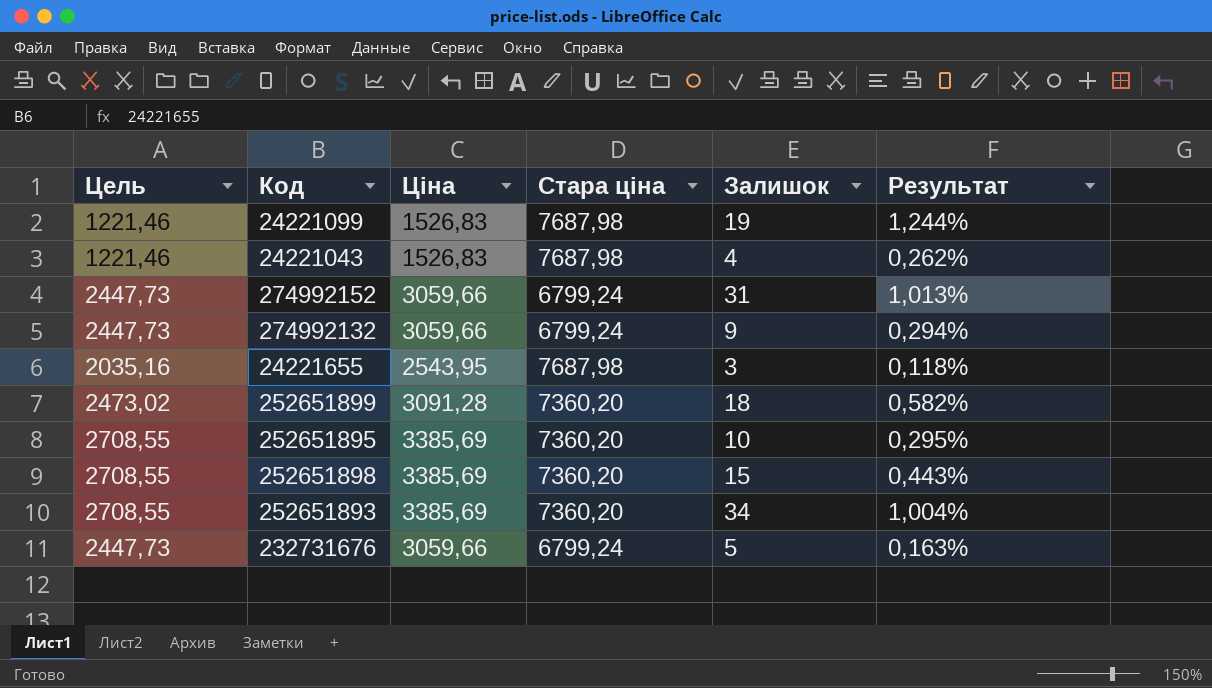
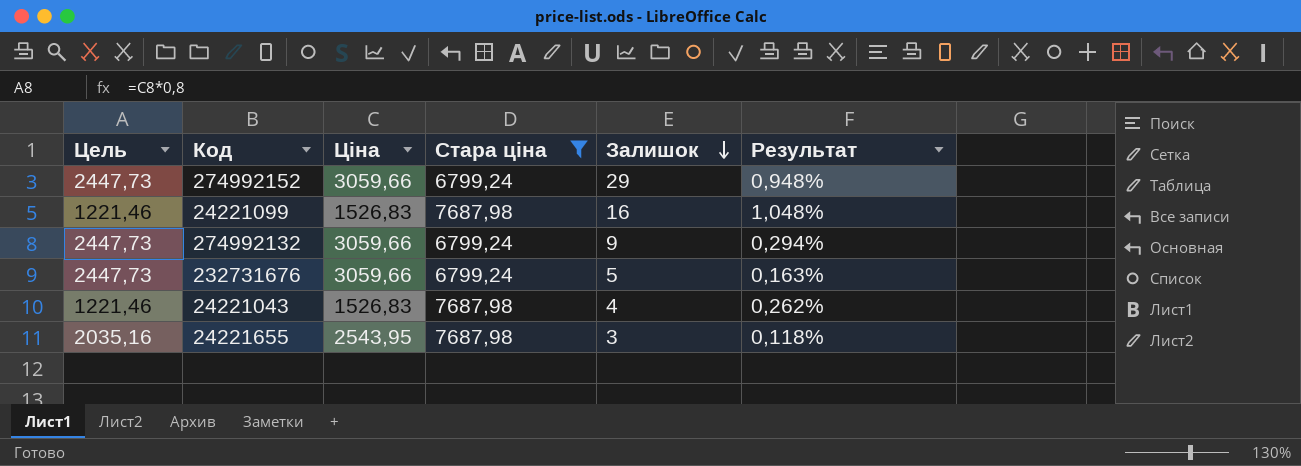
filter: none -> Стара ціна != 7360,20
row order: none -> Залишок descending
274992152 | Залишок: 31 -> 29
274992152 | Результат: 1,013% -> 0,948%
24221099 | Залишок: 19 -> 16
24221099 | Результат: 1,244% -> 1,048%

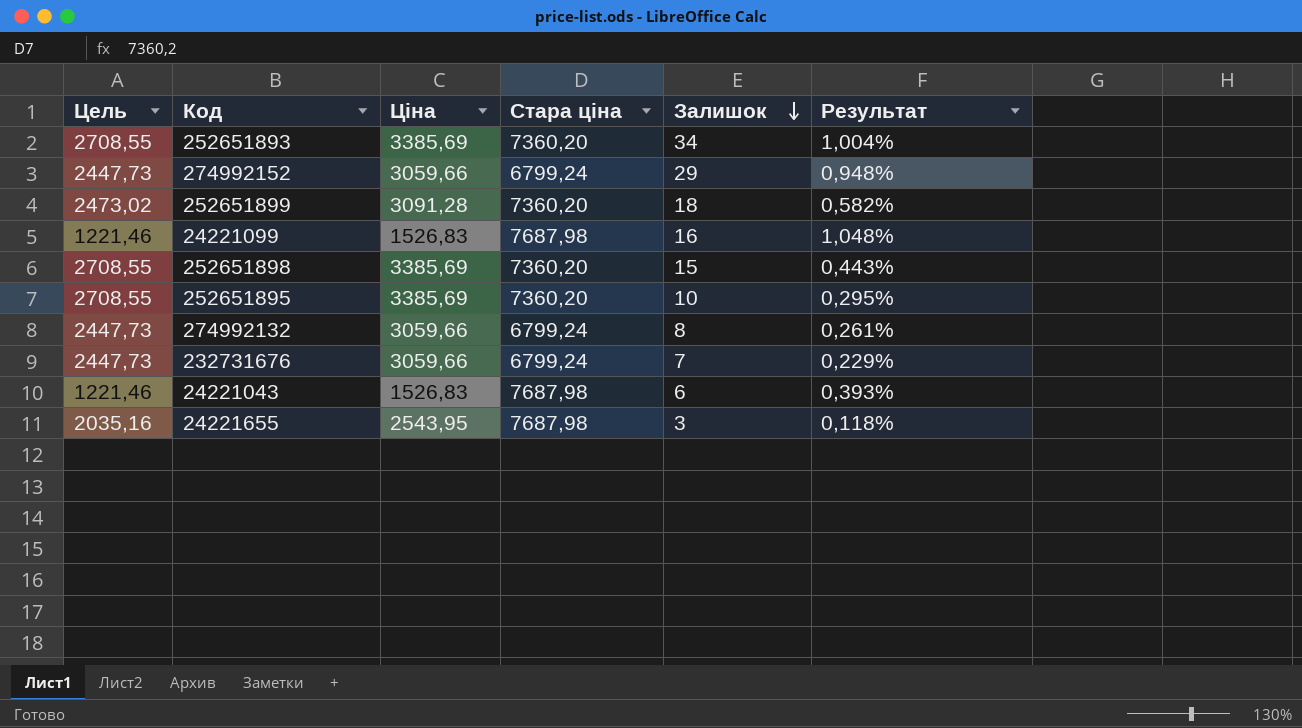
filter: Стара ціна != 7360,20 -> none
274992132 | Залишок: 9 -> 8
274992132 | Результат: 0,294% -> 0,261%
232731676 | Залишок: 5 -> 7
232731676 | Результат: 0,163% -> 0,229%
24221043 | Залишок: 4 -> 6
24221043 | Результат: 0,262% -> 0,393%

